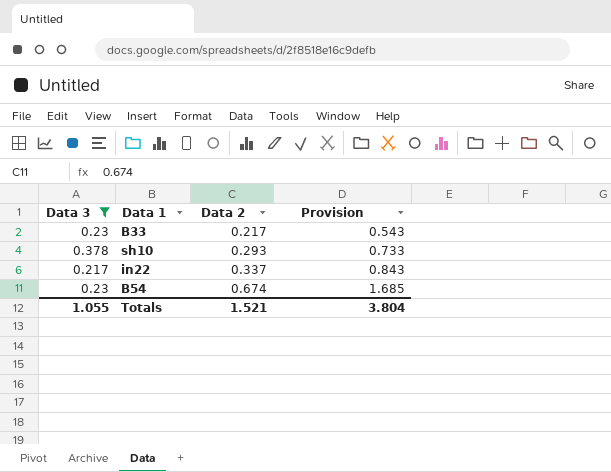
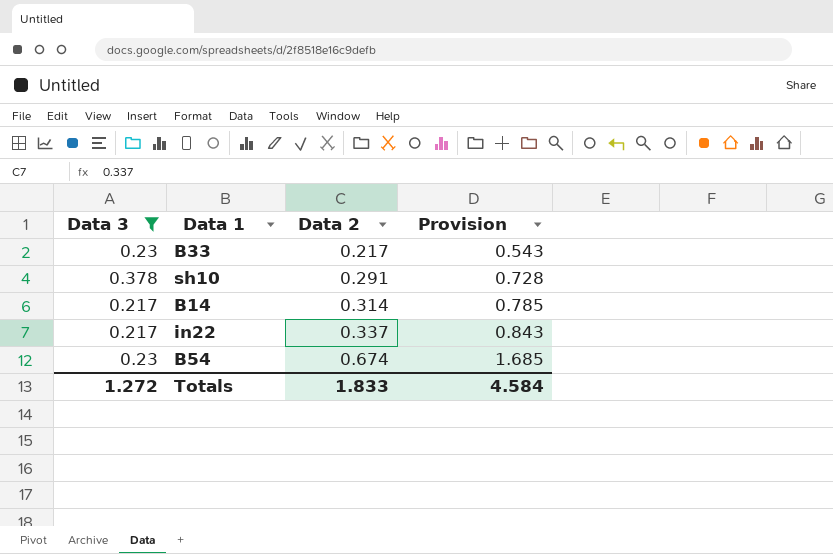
sh10 | Data 2: 0.293 -> 0.291
sh10 | Provision: 0.733 -> 0.728
row B14: none -> 0.217 | 0.314 | 0.785
Totals | Data 3: 1.055 -> 1.272
Totals | Data 2: 1.521 -> 1.833
Totals | Provision: 3.804 -> 4.584

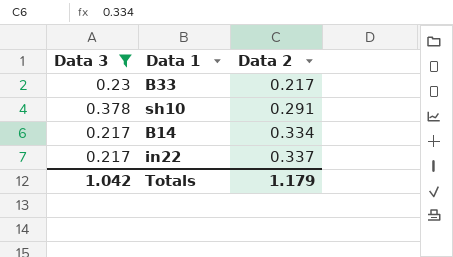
column Provision | formula: [Data 2] * 2.5 -> none
row B54: 0.23 | 0.674 | 1.685 -> none
B14 | Data 2: 0.314 -> 0.334
Totals | Data 3: 1.272 -> 1.042
Totals | Data 2: 1.833 -> 1.179

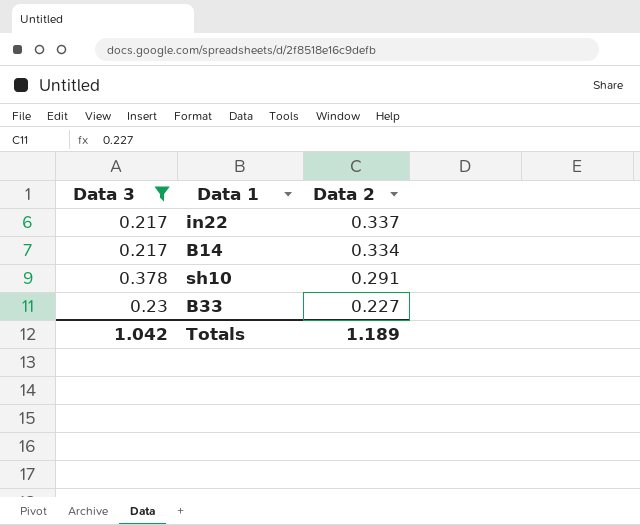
row order: Data 2 ascending -> Data 2 descending
B33 | Data 2: 0.217 -> 0.227
Totals | Data 2: 1.179 -> 1.189

